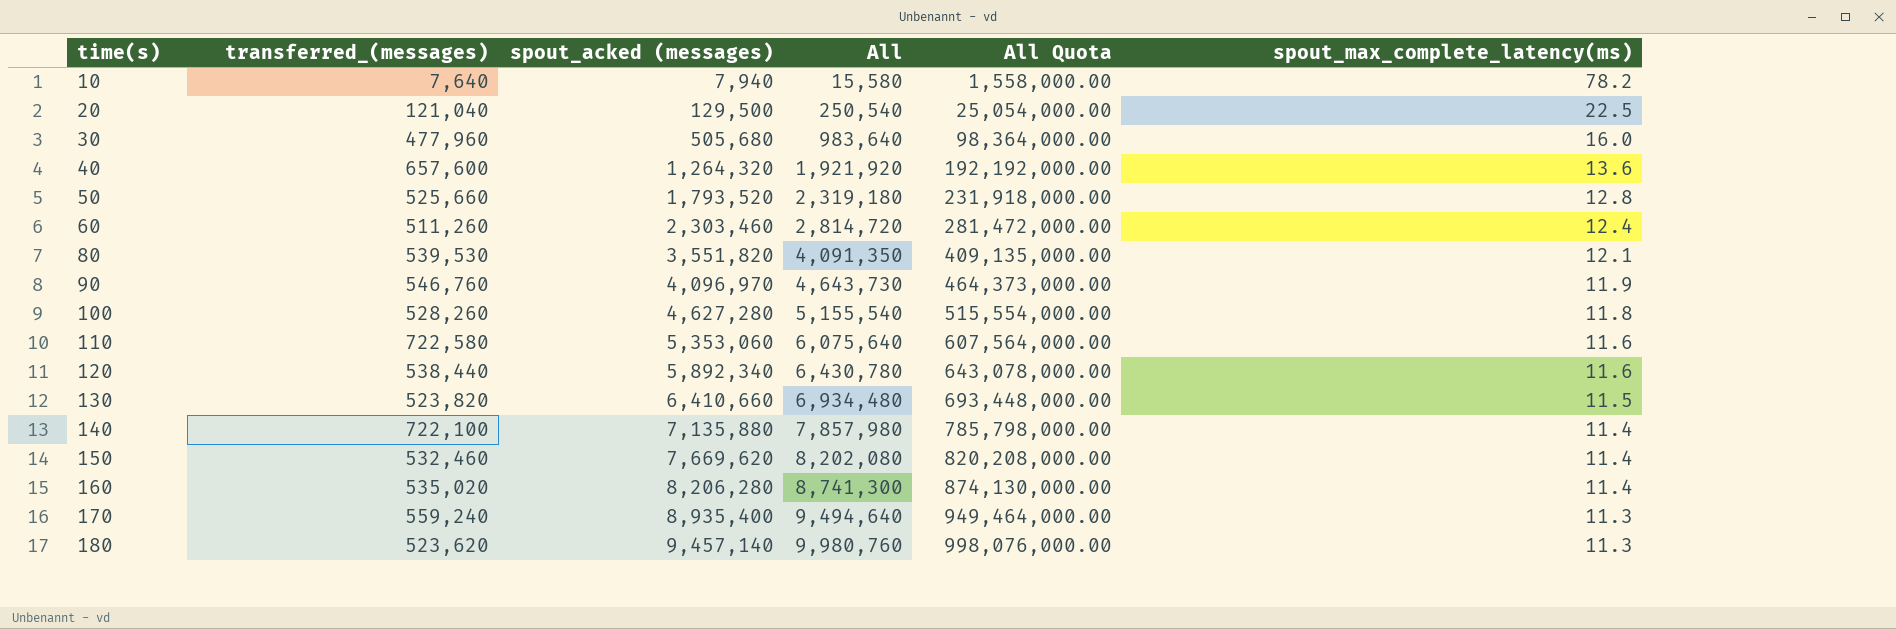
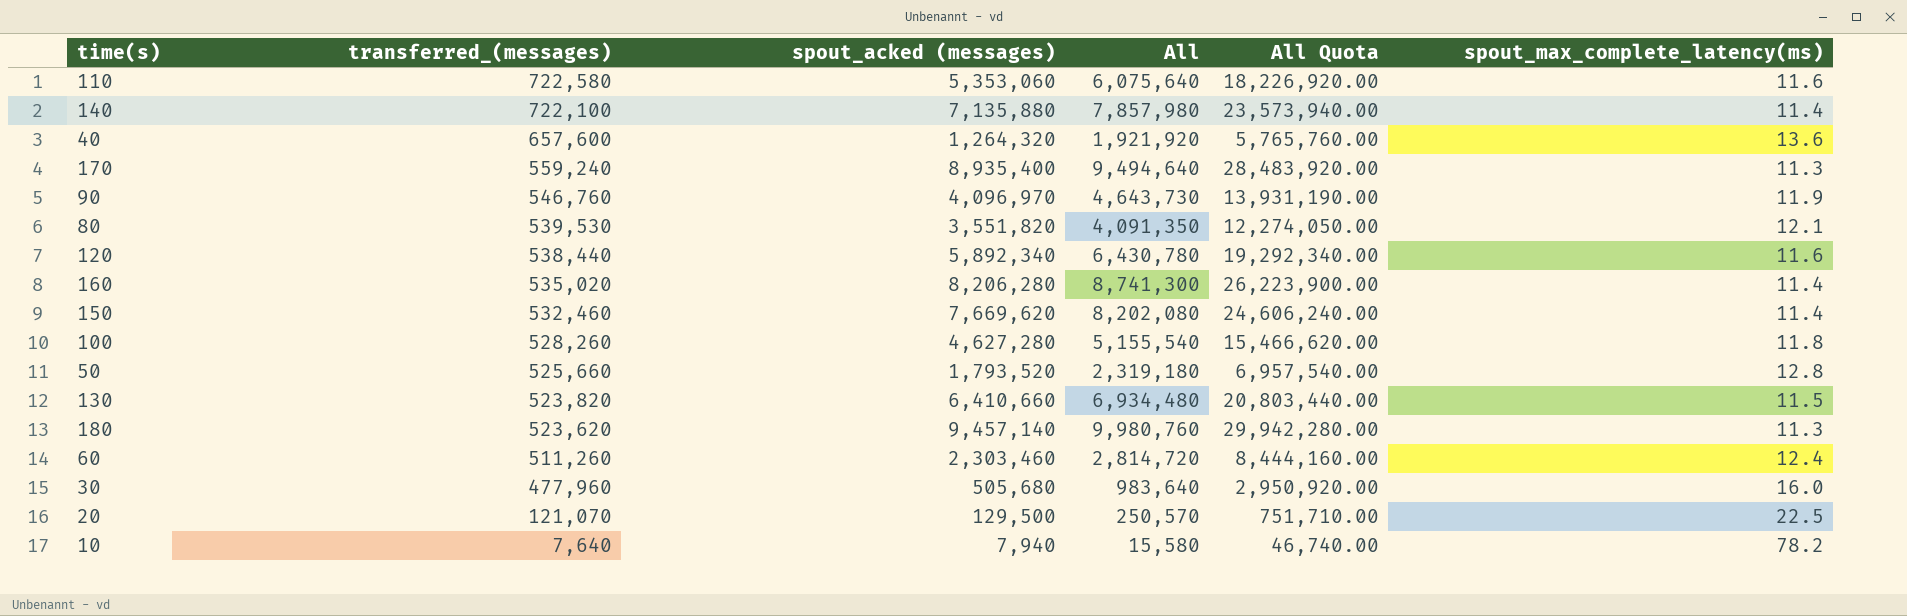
row order: time(s) ascending -> transferred_(messages) descending
column All Quota | formula: [All] * 100 -> [All] * 3
20 | transferred_(messages): 121,040 -> 121,070
20 | All: 250,540 -> 250,570

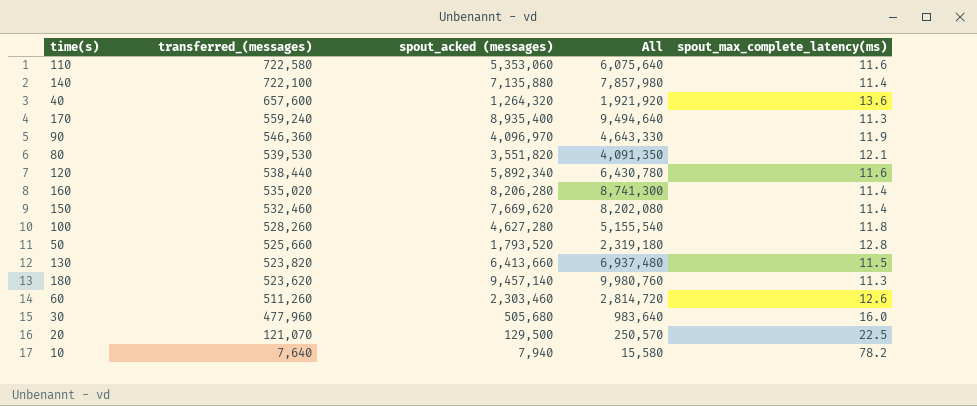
column All Quota | formula: [All] * 3 -> none
90 | transferred_(messages): 546,760 -> 546,360
90 | All: 4,643,730 -> 4,643,330
130 | spout_acked (messages): 6,410,660 -> 6,413,660
130 | All: 6,934,480 -> 6,937,480
60 | spout_max_complete_latency(ms): 12.4 -> 12.6

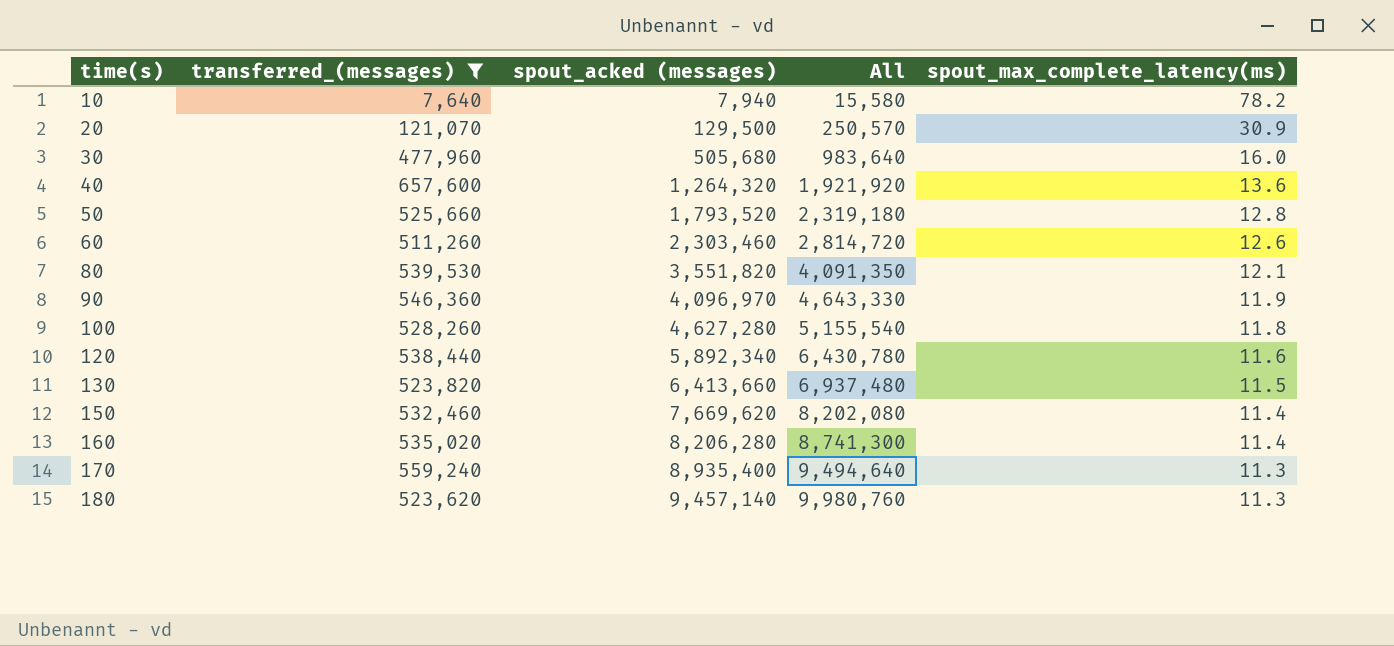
filter: none -> transferred_(messages) <= 657,600
row order: transferred_(messages) descending -> time(s) ascending
20 | spout_max_complete_latency(ms): 22.5 -> 30.9

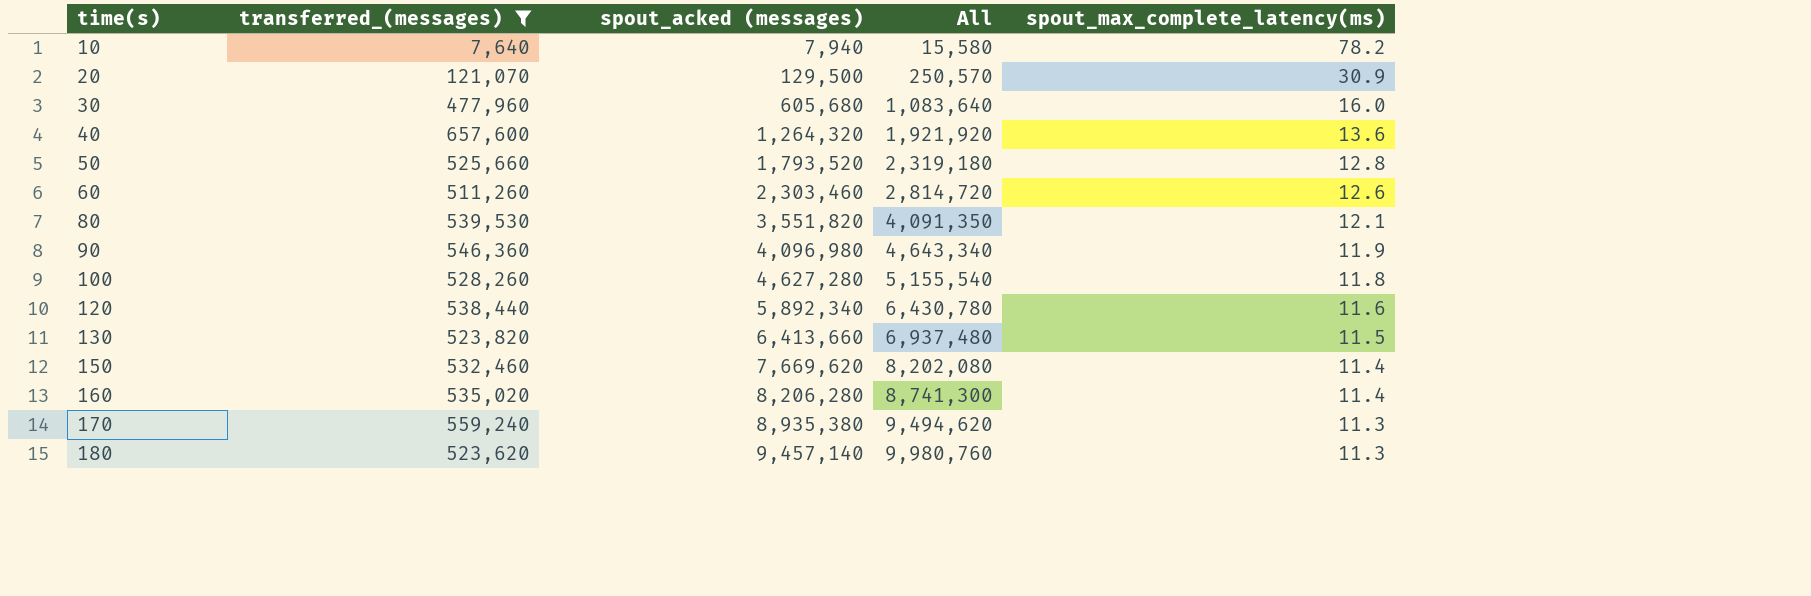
30 | spout_acked (messages): 505,680 -> 605,680
30 | All: 983,640 -> 1,083,640
90 | spout_acked (messages): 4,096,970 -> 4,096,980
90 | All: 4,643,330 -> 4,643,340
170 | spout_acked (messages): 8,935,400 -> 8,935,380
170 | All: 9,494,640 -> 9,494,620

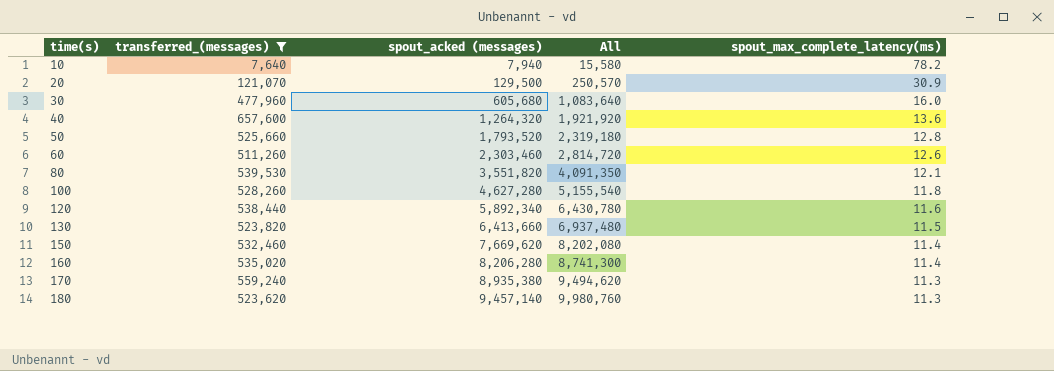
row 90: 546,360 | 4,096,980 | 4,643,340 | 11.9 -> none

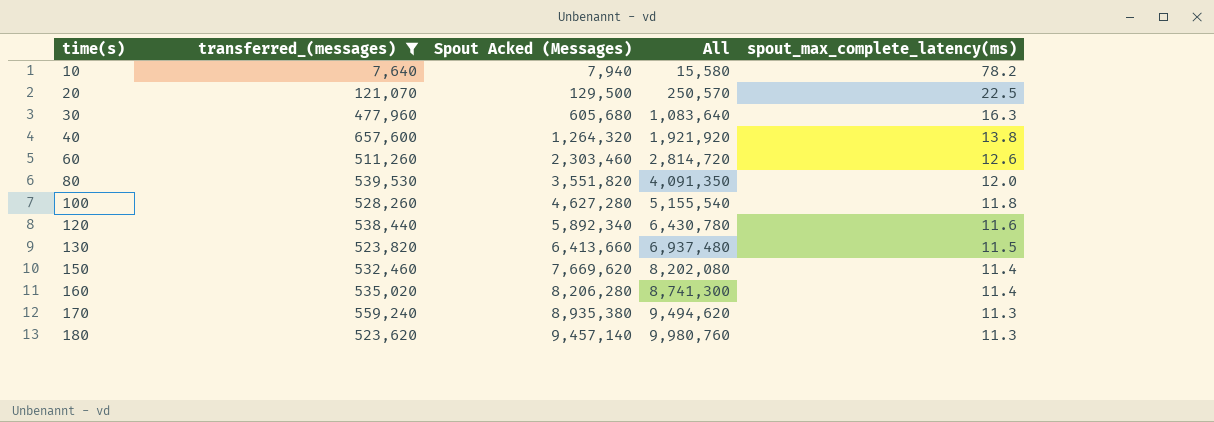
column name: spout_acked (messages) -> Spout Acked (Messages)
row 50: 525,660 | 1,793,520 | 2,319,180 | 12.8 -> none
20 | spout_max_complete_latency(ms): 30.9 -> 22.5
30 | spout_max_complete_latency(ms): 16.0 -> 16.3
40 | spout_max_complete_latency(ms): 13.6 -> 13.8
80 | spout_max_complete_latency(ms): 12.1 -> 12.0

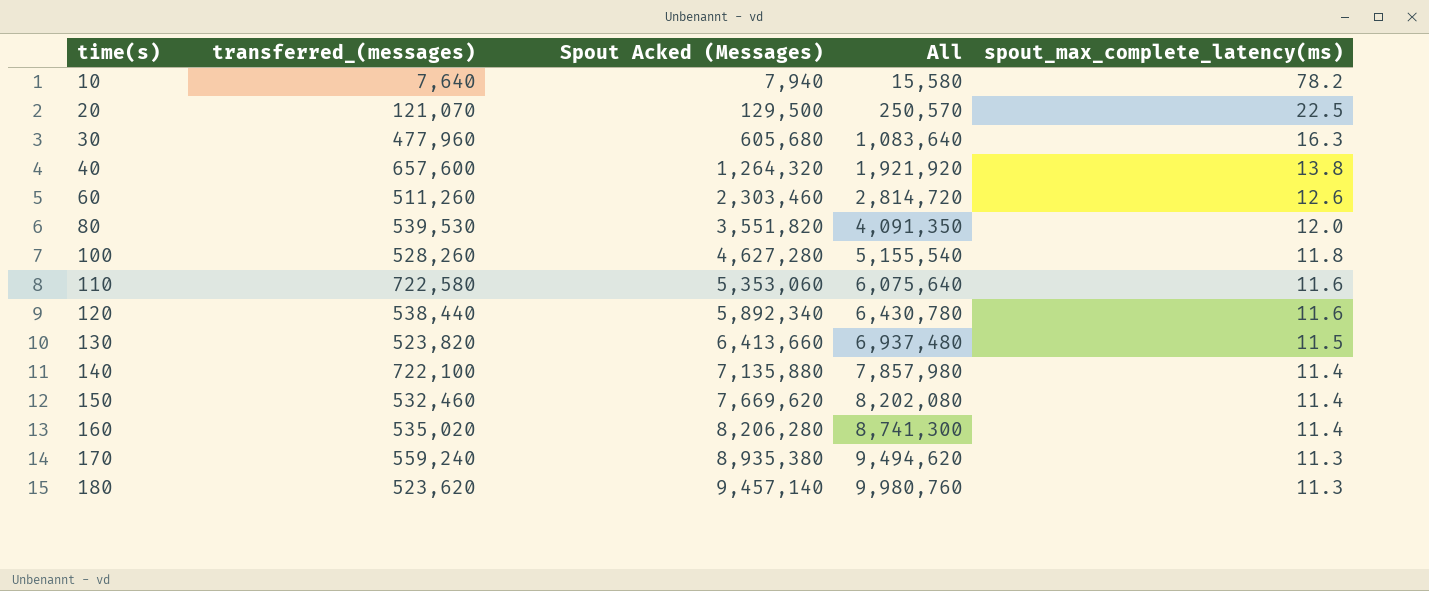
filter: transferred_(messages) <= 657,600 -> none

